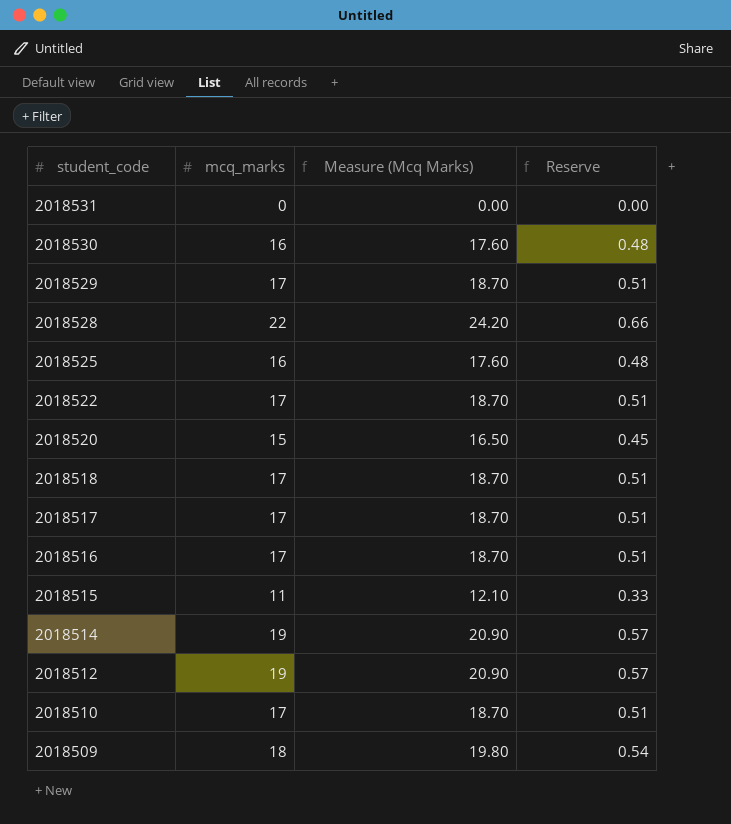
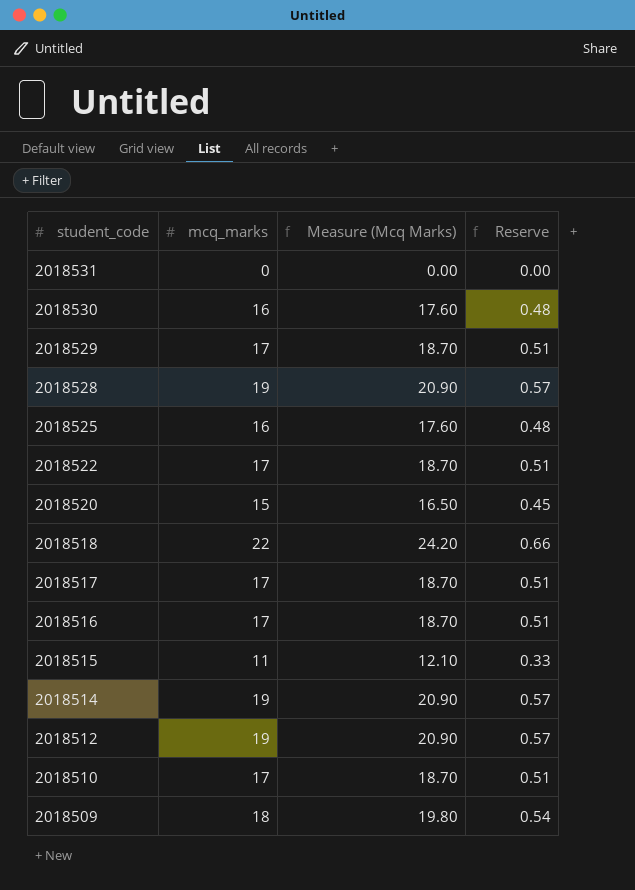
2018528 | mcq_marks: 22 -> 19
2018528 | Measure (Mcq Marks): 24.20 -> 20.90
2018528 | Reserve: 0.66 -> 0.57
2018518 | mcq_marks: 17 -> 22
2018518 | Measure (Mcq Marks): 18.70 -> 24.20
2018518 | Reserve: 0.51 -> 0.66

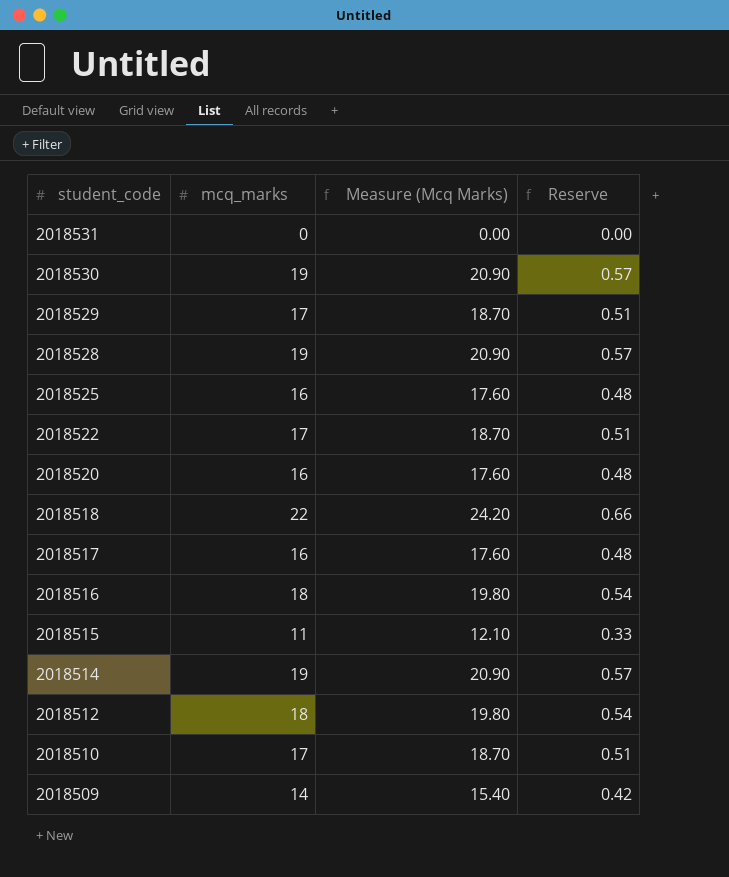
2018530 | mcq_marks: 16 -> 19
2018530 | Measure (Mcq Marks): 17.60 -> 20.90
2018530 | Reserve: 0.48 -> 0.57
2018520 | mcq_marks: 15 -> 16
2018520 | Measure (Mcq Marks): 16.50 -> 17.60
2018520 | Reserve: 0.45 -> 0.48
2018517 | mcq_marks: 17 -> 16
2018517 | Measure (Mcq Marks): 18.70 -> 17.60
2018517 | Reserve: 0.51 -> 0.48
2018516 | mcq_marks: 17 -> 18
2018516 | Measure (Mcq Marks): 18.70 -> 19.80
2018516 | Reserve: 0.51 -> 0.54
2018512 | mcq_marks: 19 -> 18
2018512 | Measure (Mcq Marks): 20.90 -> 19.80
2018512 | Reserve: 0.57 -> 0.54
2018509 | mcq_marks: 18 -> 14
2018509 | Measure (Mcq Marks): 19.80 -> 15.40
2018509 | Reserve: 0.54 -> 0.42

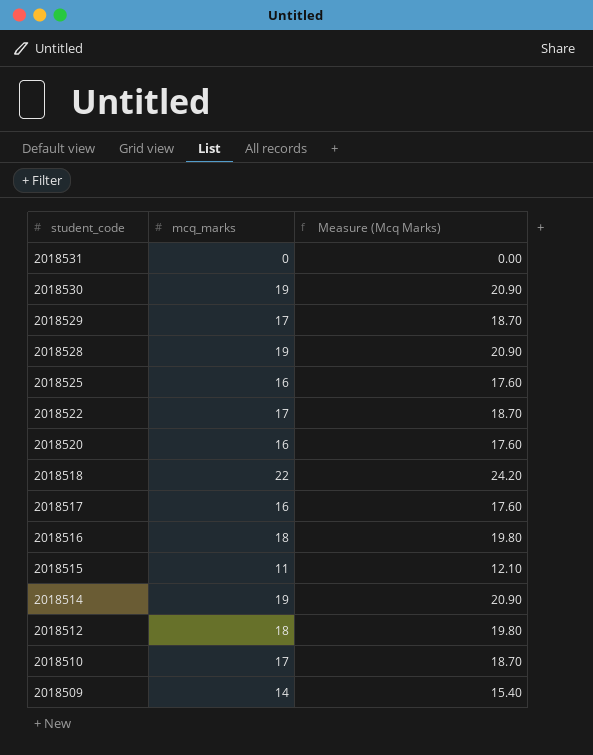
column Reserve | formula: [mcq_marks] * 0.03 -> none

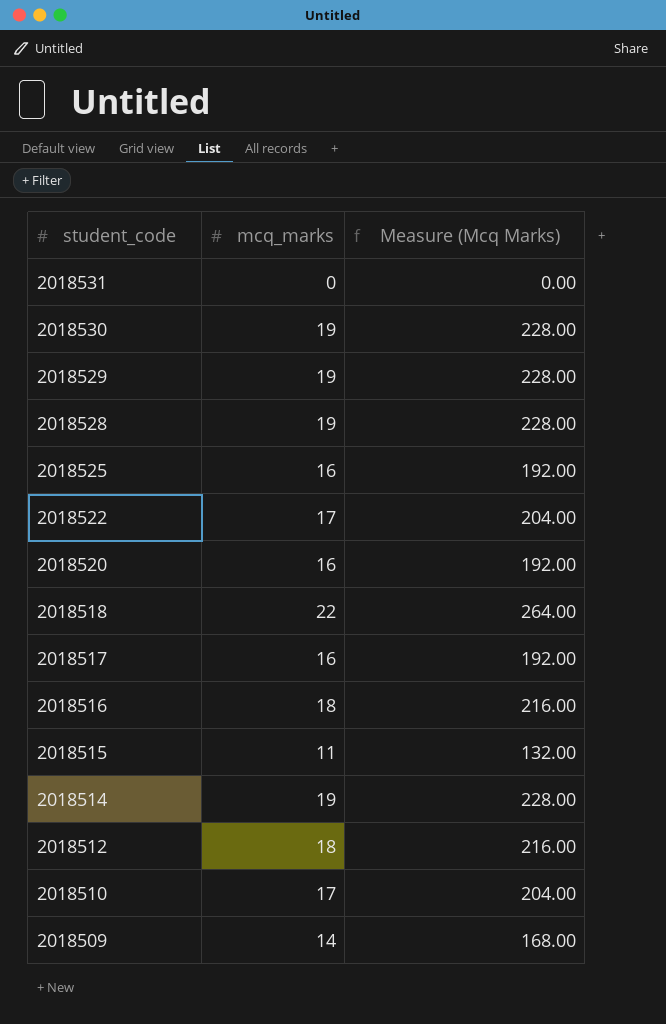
column Measure (Mcq Marks) | formula: [mcq_marks] * 1.1 -> [mcq_marks] * 12
2018529 | mcq_marks: 17 -> 19

